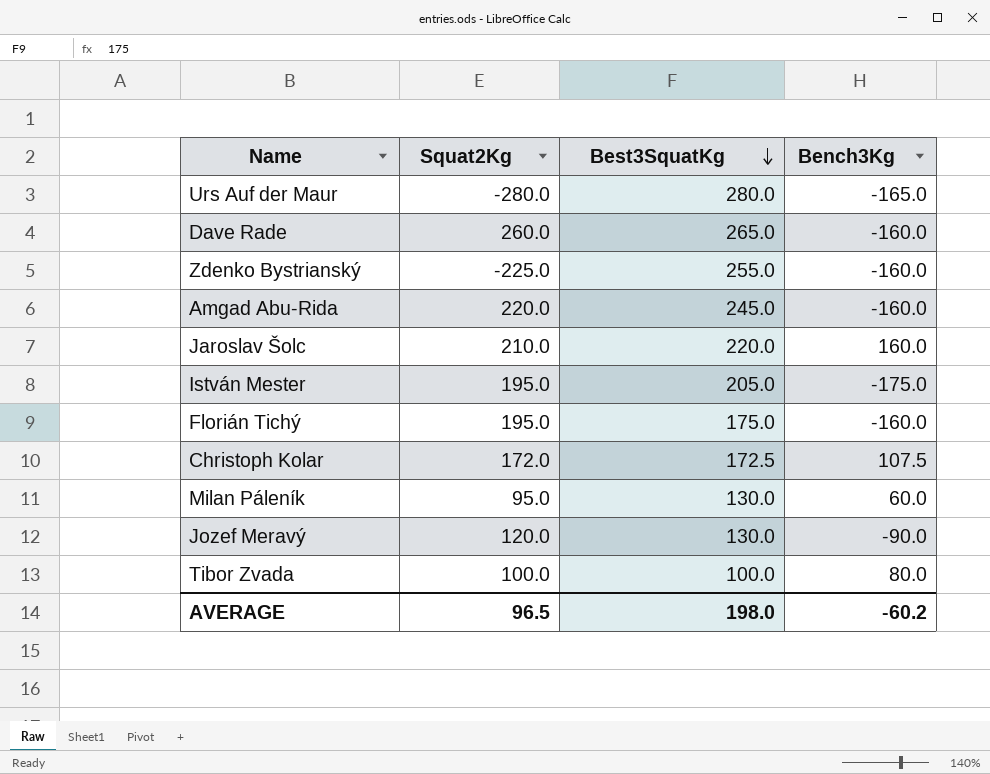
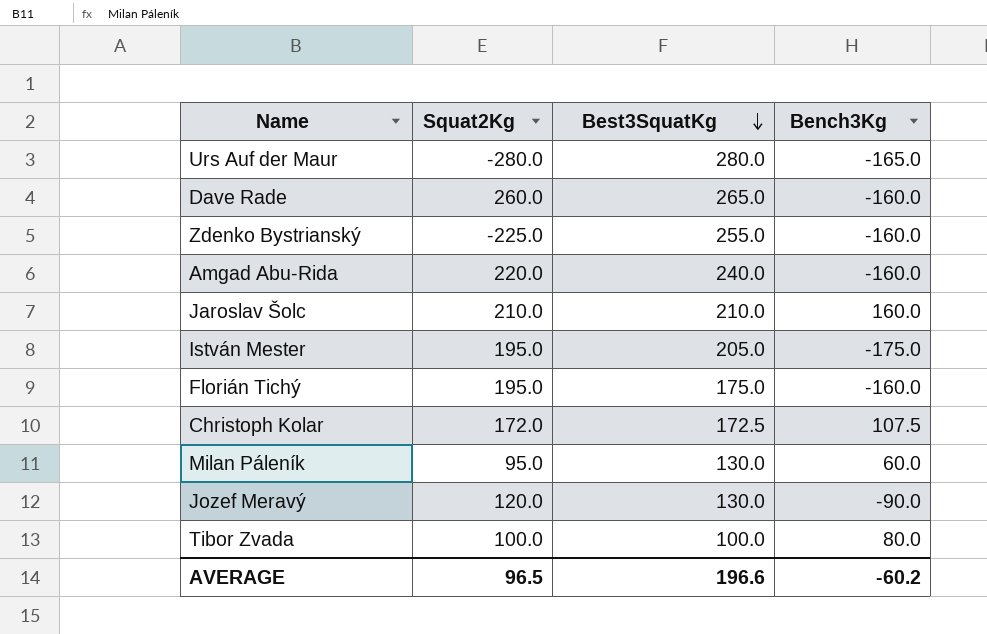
Amgad Abu-Rida | Best3SquatKg: 245.0 -> 240.0
Jaroslav Šolc | Best3SquatKg: 220.0 -> 210.0
AVERAGE | Best3SquatKg: 198.0 -> 196.6

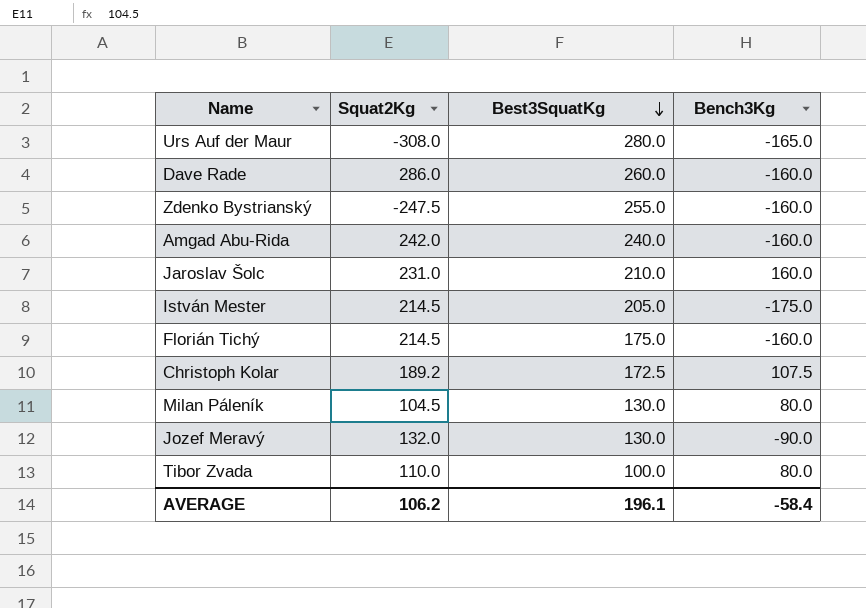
Urs Auf der Maur | Squat2Kg: -280.0 -> -308.0
Dave Rade | Squat2Kg: 260.0 -> 286.0
Dave Rade | Best3SquatKg: 265.0 -> 260.0
Zdenko Bystrianský | Squat2Kg: -225.0 -> -247.5
Amgad Abu-Rida | Squat2Kg: 220.0 -> 242.0
Jaroslav Šolc | Squat2Kg: 210.0 -> 231.0
István Mester | Squat2Kg: 195.0 -> 214.5
Florián Tichý | Squat2Kg: 195.0 -> 214.5
Christoph Kolar | Squat2Kg: 172.0 -> 189.2
Milan Páleník | Squat2Kg: 95.0 -> 104.5
Milan Páleník | Bench3Kg: 60.0 -> 80.0
Jozef Meravý | Squat2Kg: 120.0 -> 132.0
Tibor Zvada | Squat2Kg: 100.0 -> 110.0
AVERAGE | Squat2Kg: 96.5 -> 106.2
AVERAGE | Best3SquatKg: 196.6 -> 196.1
AVERAGE | Bench3Kg: -60.2 -> -58.4

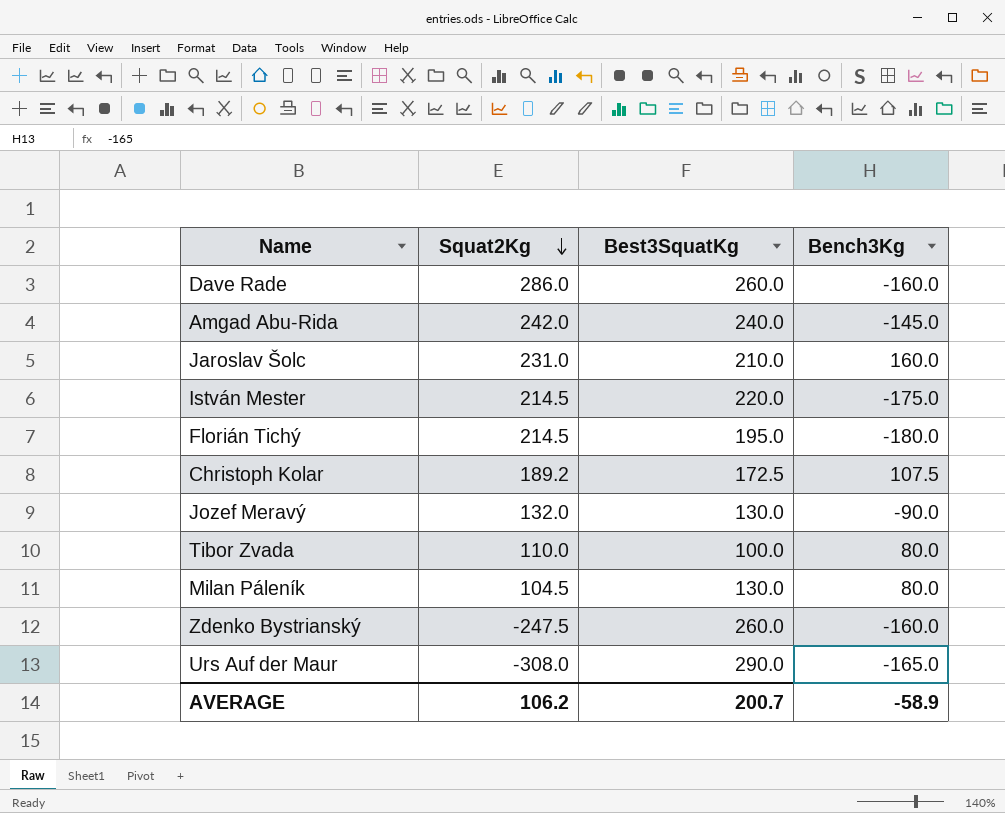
row order: Best3SquatKg descending -> Squat2Kg descending
Amgad Abu-Rida | Bench3Kg: -160.0 -> -145.0
István Mester | Best3SquatKg: 205.0 -> 220.0
Florián Tichý | Best3SquatKg: 175.0 -> 195.0
Florián Tichý | Bench3Kg: -160.0 -> -180.0
Zdenko Bystrianský | Best3SquatKg: 255.0 -> 260.0
Urs Auf der Maur | Best3SquatKg: 280.0 -> 290.0
AVERAGE | Best3SquatKg: 196.1 -> 200.7
AVERAGE | Bench3Kg: -58.4 -> -58.9

